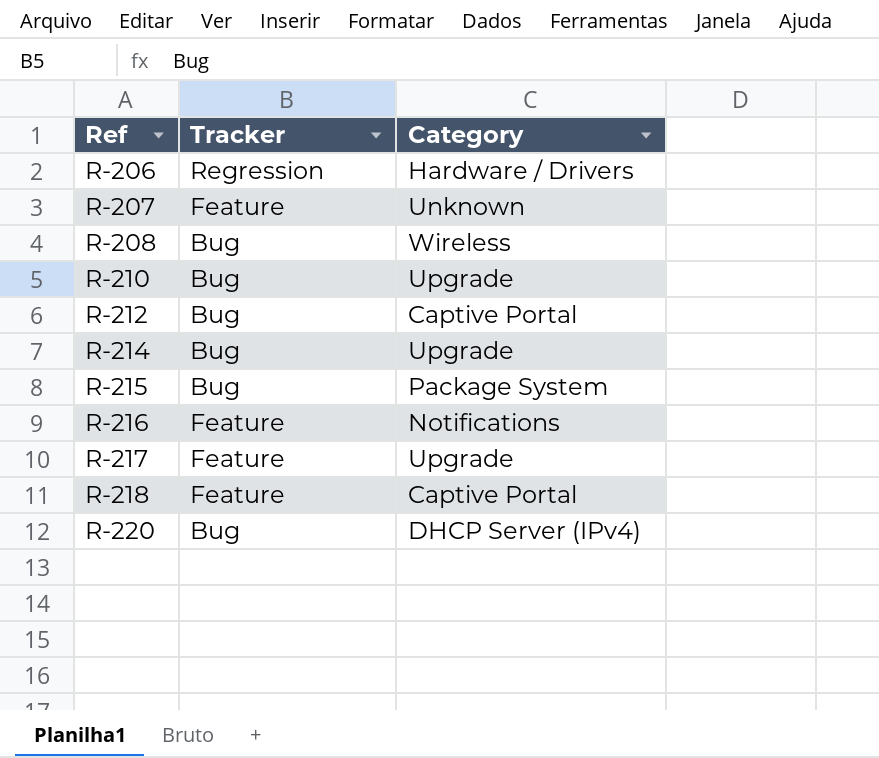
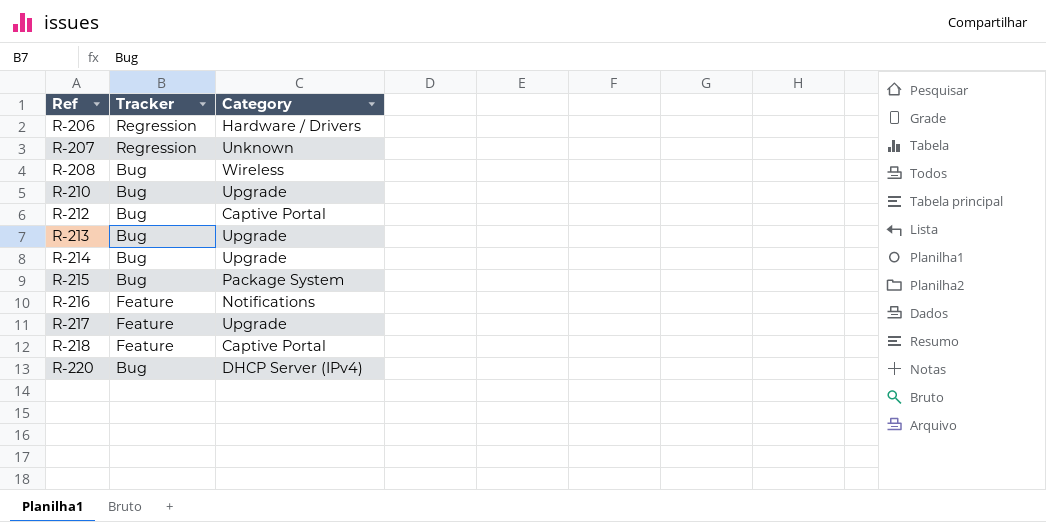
R-207 | Tracker: Feature -> Regression
row R-213: none -> Bug | Upgrade

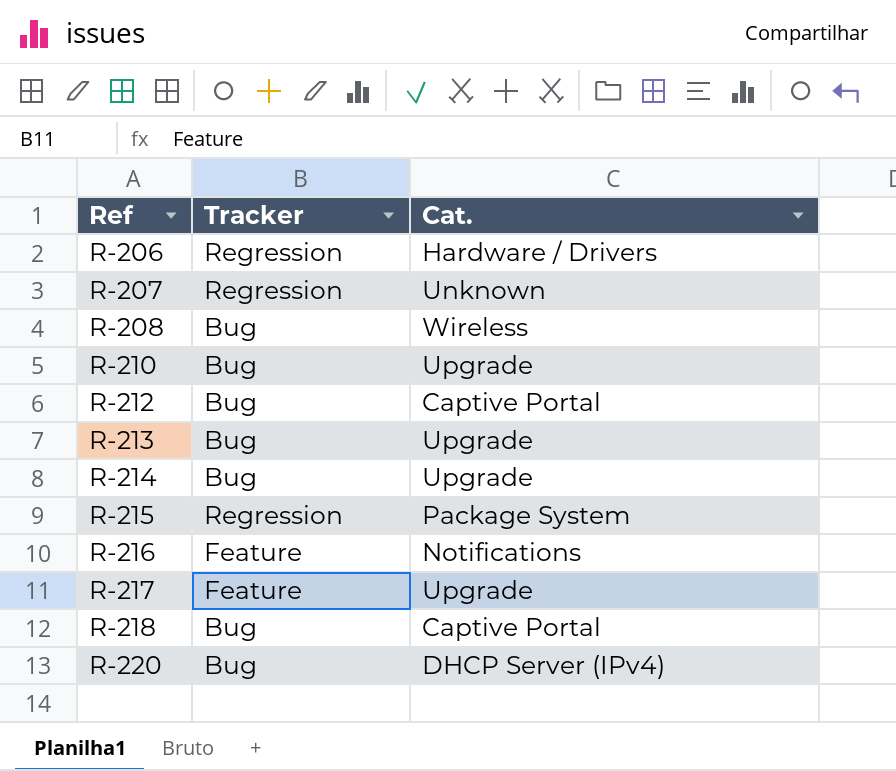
column name: Category -> Cat.
R-215 | Tracker: Bug -> Regression
R-218 | Tracker: Feature -> Bug

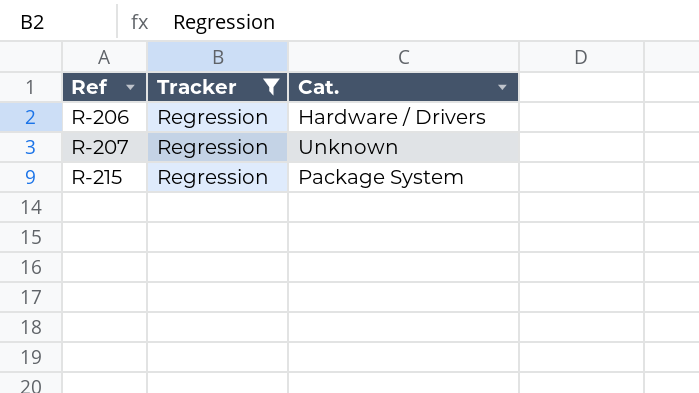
filter: none -> Tracker = Regression

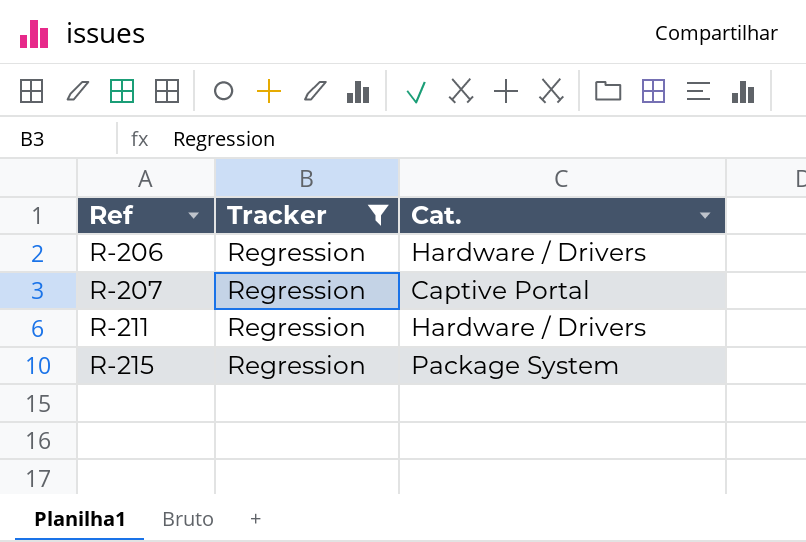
R-207 | Cat.: Unknown -> Captive Portal
row R-211: none -> Regression | Hardware / Drivers

